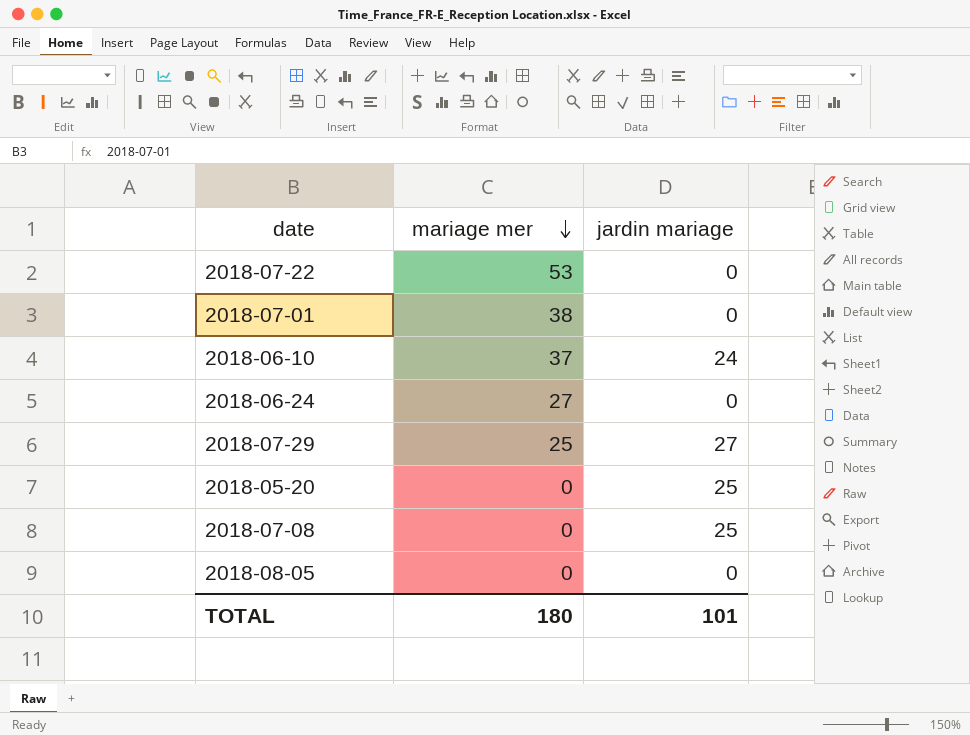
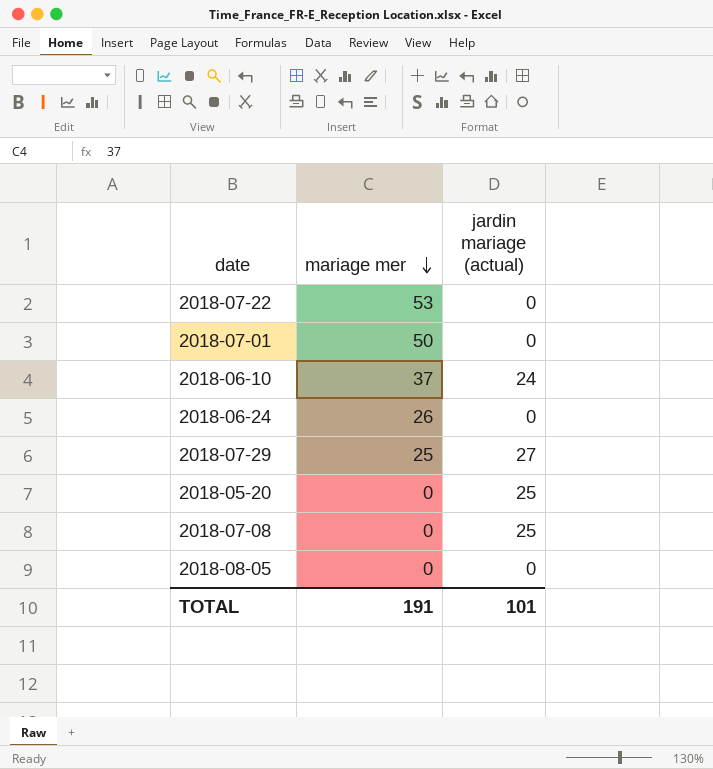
column name: jardin mariage -> jardin mariage (actual)
2018-07-01 | mariage mer: 38 -> 50
2018-06-24 | mariage mer: 27 -> 26
TOTAL | mariage mer: 180 -> 191

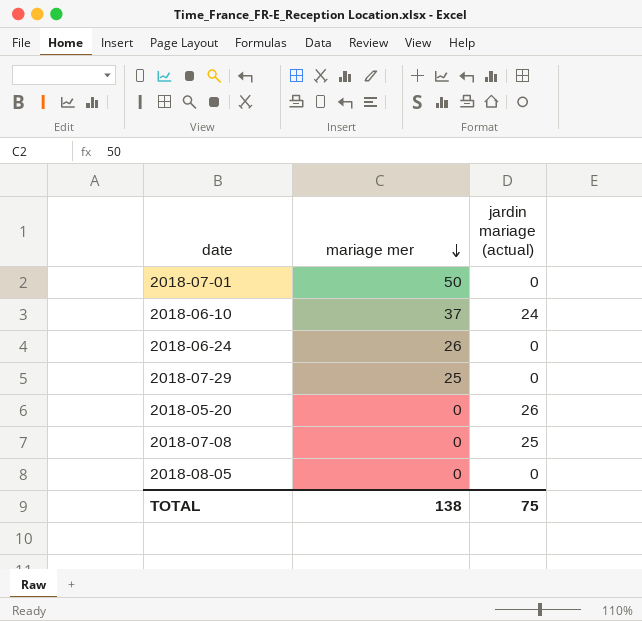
row 2018-07-22: 53 | 0 -> none
2018-07-29 | jardin mariage (actual): 27 -> 0
2018-05-20 | jardin mariage (actual): 25 -> 26
TOTAL | mariage mer: 191 -> 138
TOTAL | jardin mariage (actual): 101 -> 75

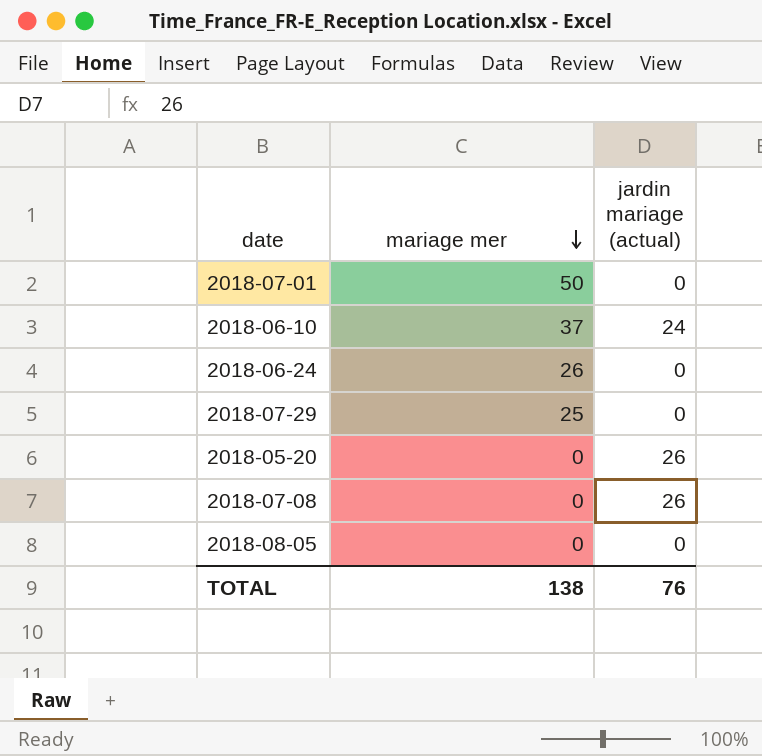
2018-07-08 | jardin mariage (actual): 25 -> 26
TOTAL | jardin mariage (actual): 75 -> 76

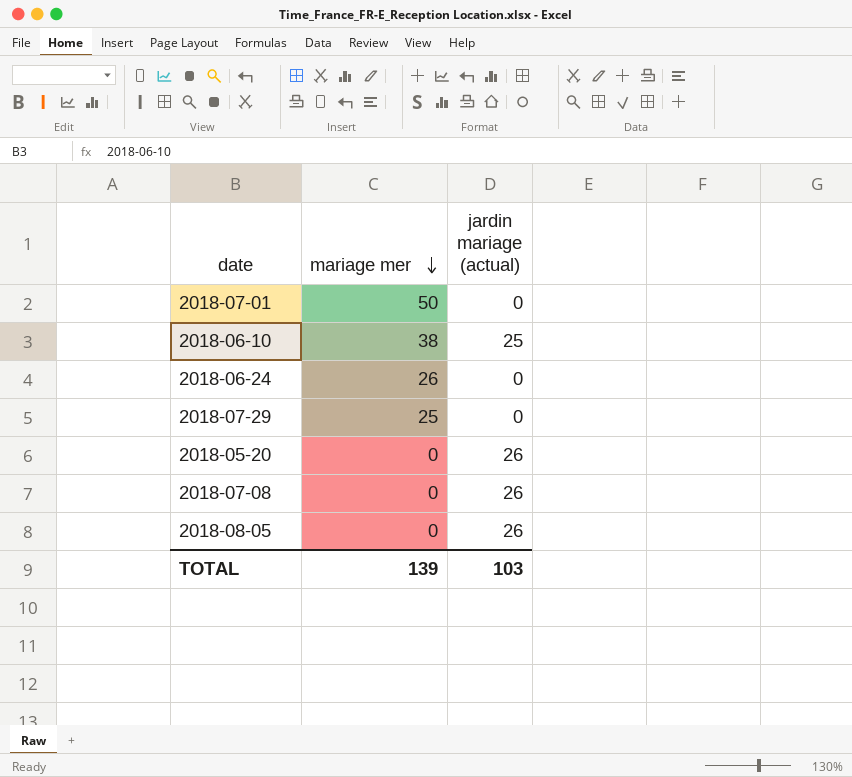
2018-06-10 | mariage mer: 37 -> 38
2018-06-10 | jardin mariage (actual): 24 -> 25
2018-08-05 | jardin mariage (actual): 0 -> 26
TOTAL | mariage mer: 138 -> 139
TOTAL | jardin mariage (actual): 76 -> 103

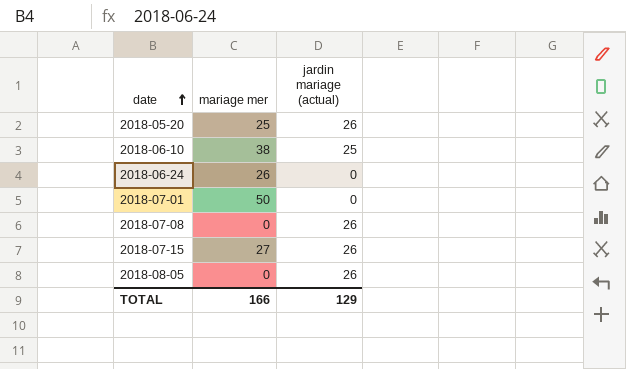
row order: mariage mer descending -> date ascending
row 2018-07-29: 25 | 0 -> none
2018-05-20 | mariage mer: 0 -> 25
row 2018-07-15: none -> 27 | 26
TOTAL | mariage mer: 139 -> 166
TOTAL | jardin mariage (actual): 103 -> 129

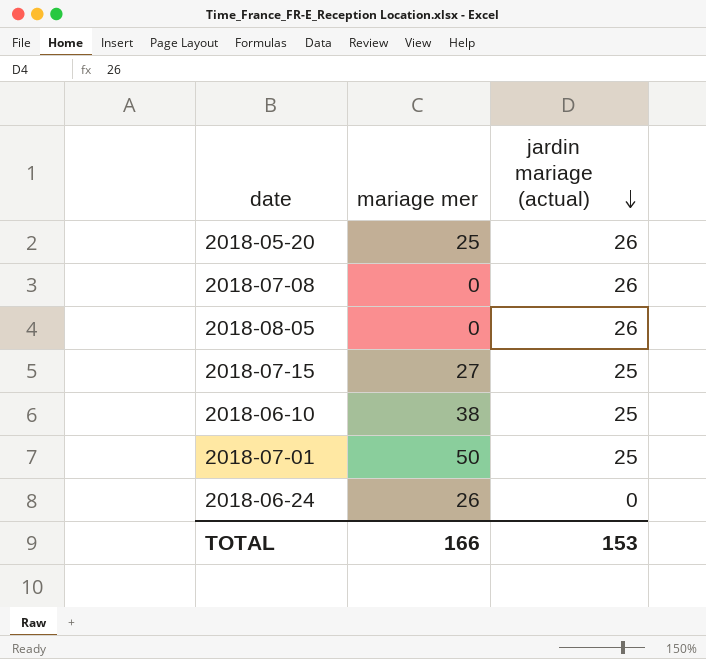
row order: date ascending -> jardin mariage (actual) descending
2018-07-15 | jardin mariage (actual): 26 -> 25
2018-07-01 | jardin mariage (actual): 0 -> 25
TOTAL | jardin mariage (actual): 129 -> 153

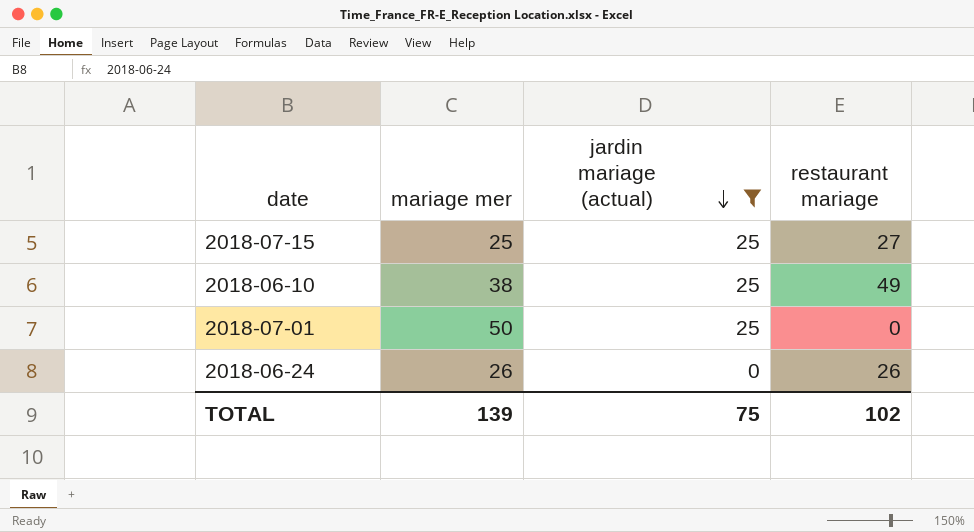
filter: none -> jardin mariage (actual) != 26
column restaurant mariage | position: none -> 4
2018-07-15 | mariage mer: 27 -> 25
TOTAL | mariage mer: 166 -> 139
TOTAL | jardin mariage (actual): 153 -> 75

